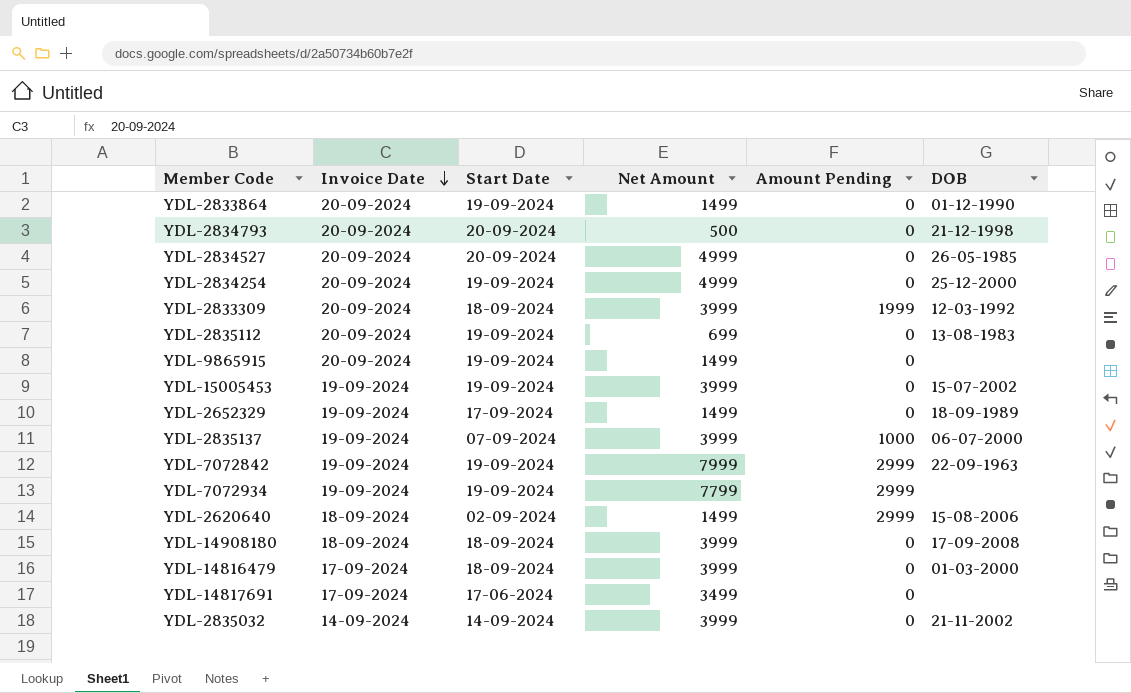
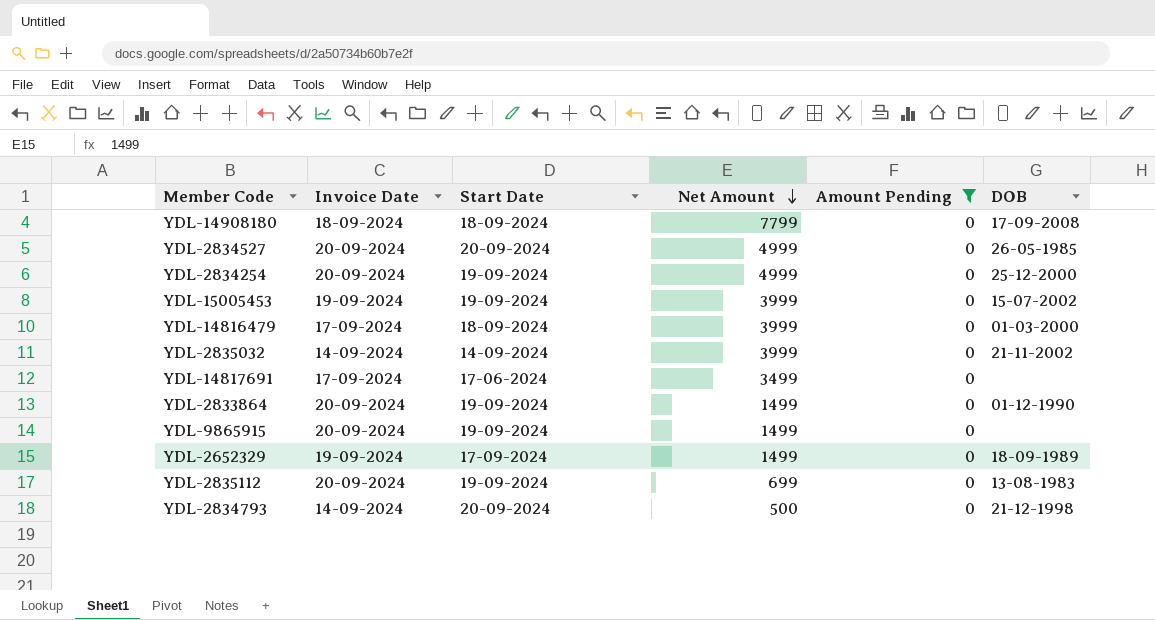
filter: none -> Amount Pending = 0
row order: Invoice Date descending -> Net Amount descending
YDL-14908180 | Net Amount: 3999 -> 7799
YDL-2834793 | Invoice Date: 20-09-2024 -> 14-09-2024

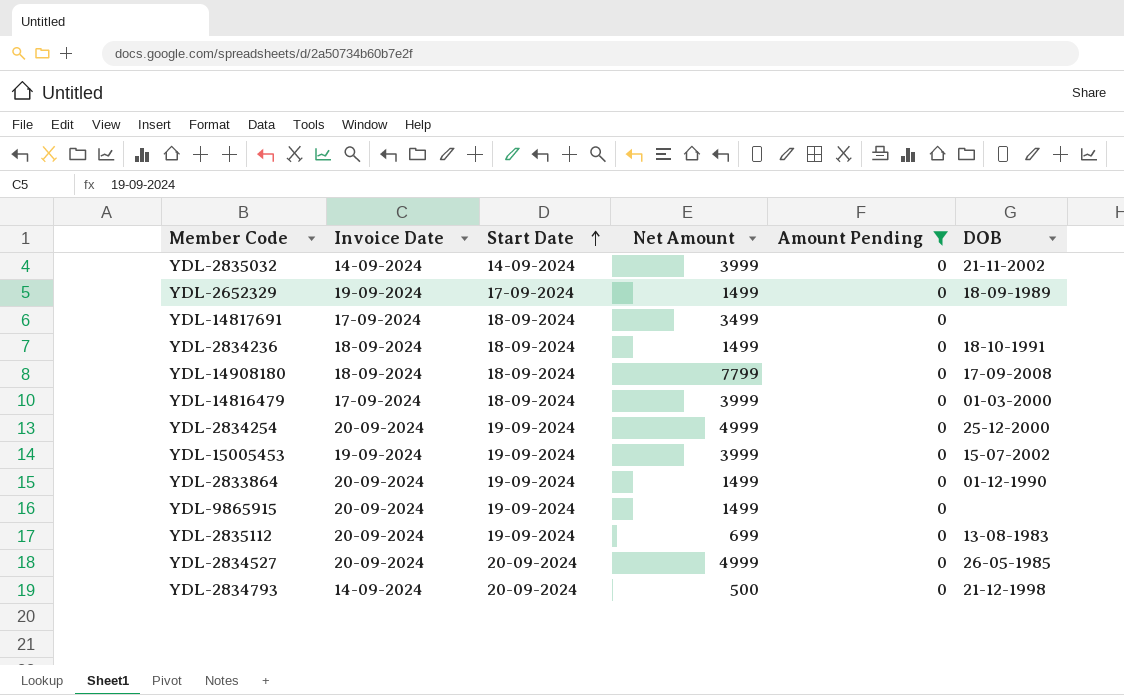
row order: Net Amount descending -> Start Date ascending
YDL-14817691 | Start Date: 17-06-2024 -> 18-09-2024
row YDL-2834236: none -> 18-09-2024 | 18-09-2024 | 1499 | 0 | 18-10-1991

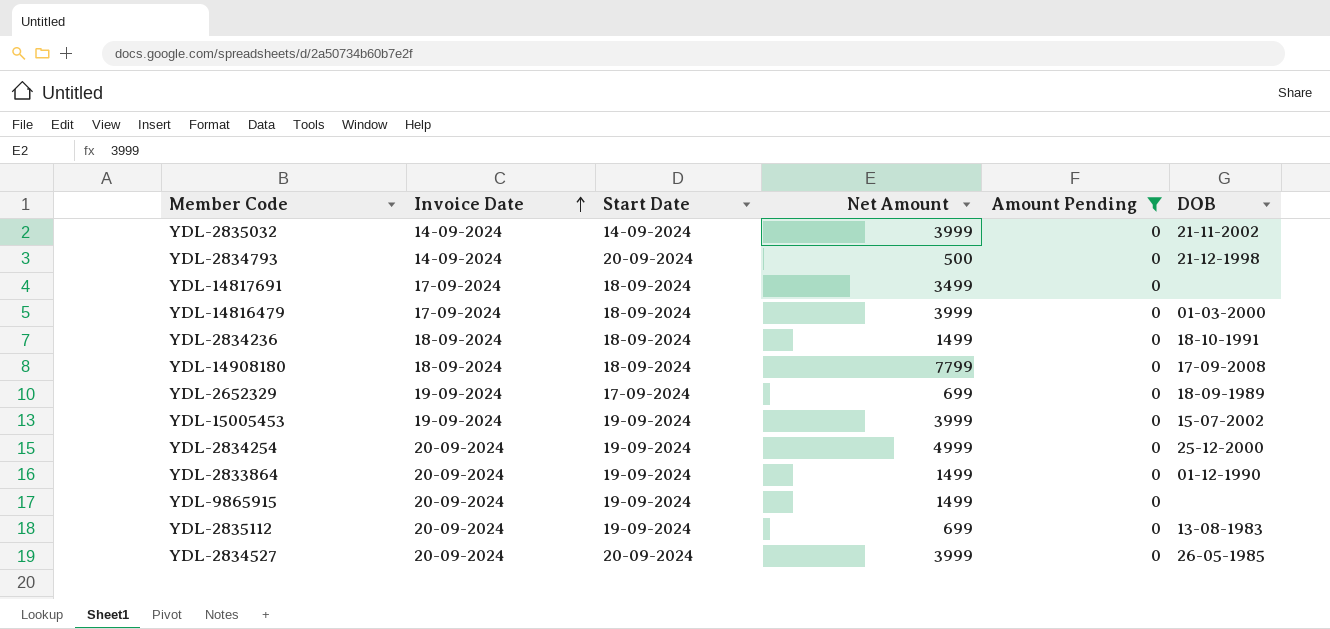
row order: Start Date ascending -> Invoice Date ascending
YDL-2652329 | Net Amount: 1499 -> 699
YDL-2834527 | Net Amount: 4999 -> 3999

